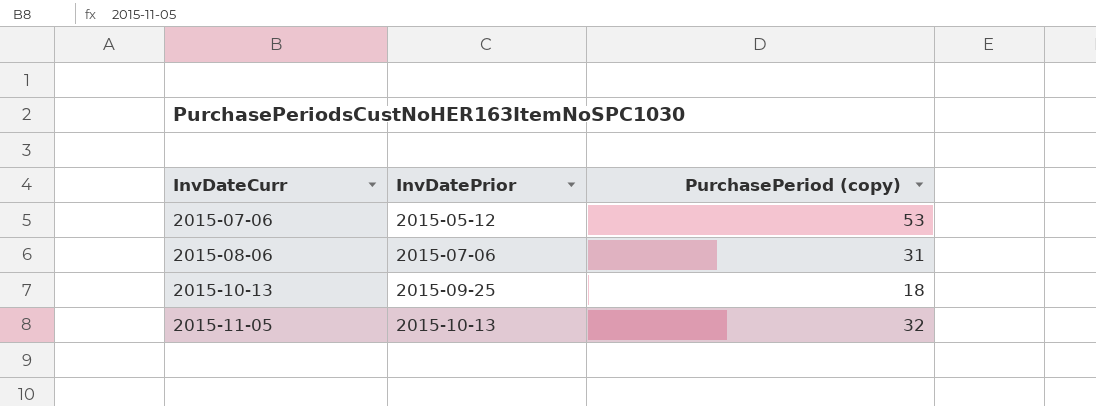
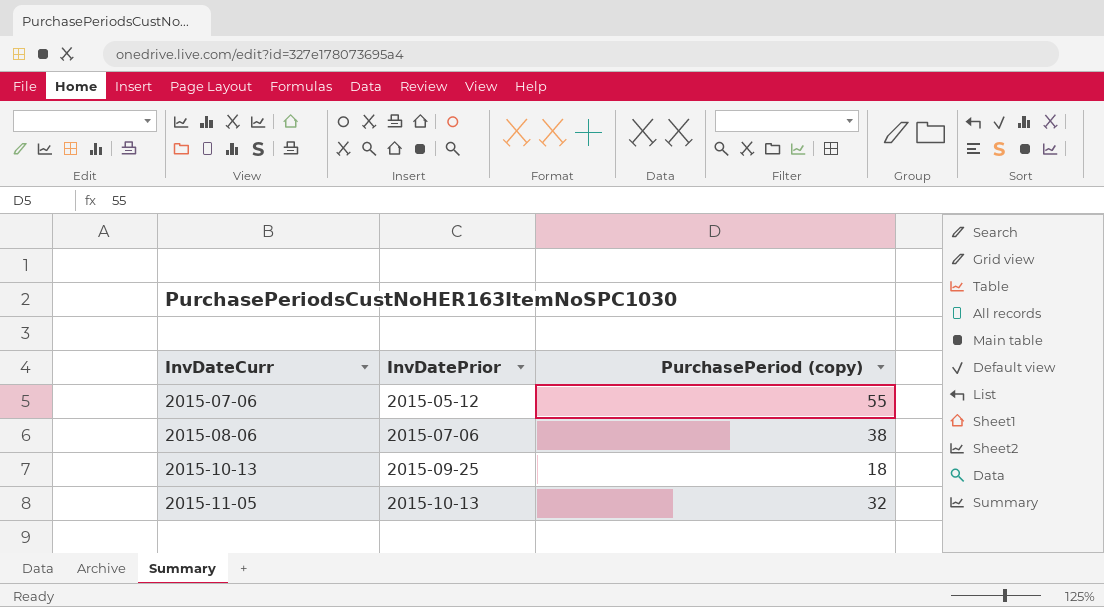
2015-07-06 | PurchasePeriod (copy): 53 -> 55
2015-08-06 | PurchasePeriod (copy): 31 -> 38

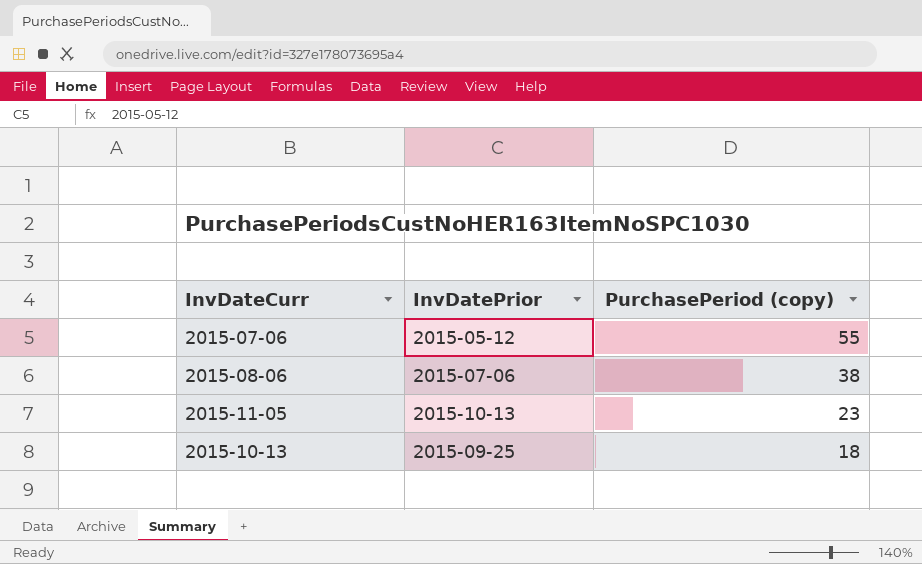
row order: InvDateCurr ascending -> PurchasePeriod (copy) descending
2015-11-05 | PurchasePeriod (copy): 32 -> 23

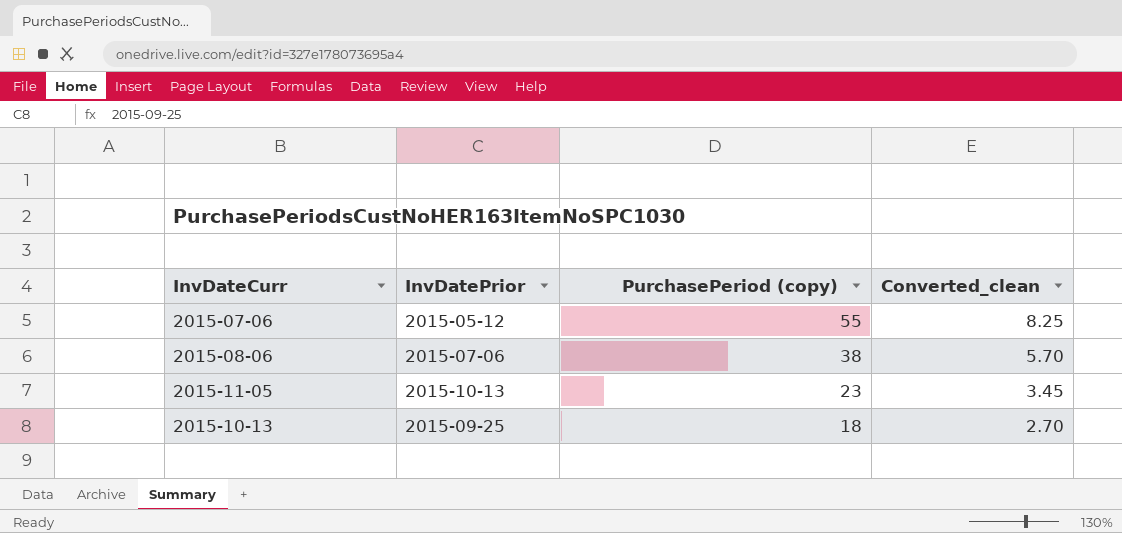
column Converted_clean | formula: none -> [PurchasePeriod (copy)] * 0.15

